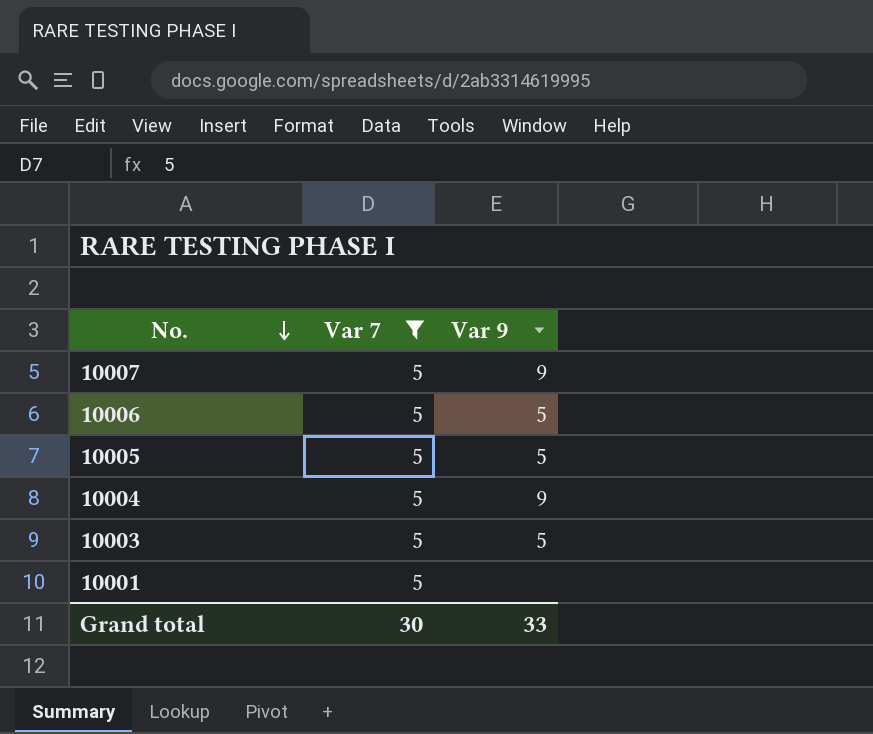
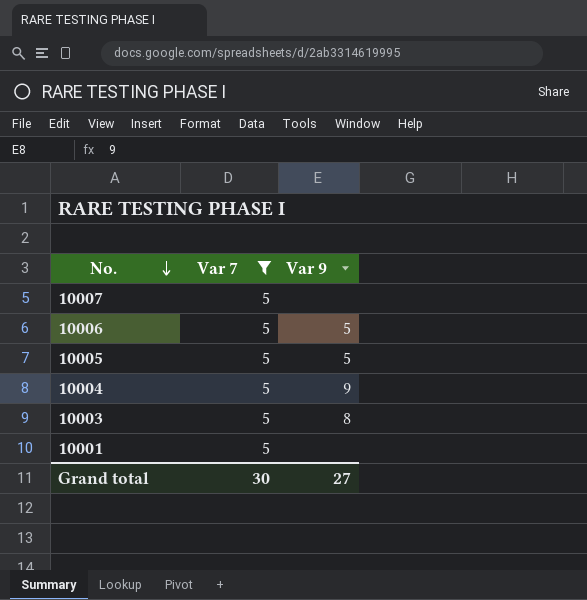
10007 | Var 9: 9 -> none
10003 | Var 9: 5 -> 8
Grand total | Var 9: 33 -> 27

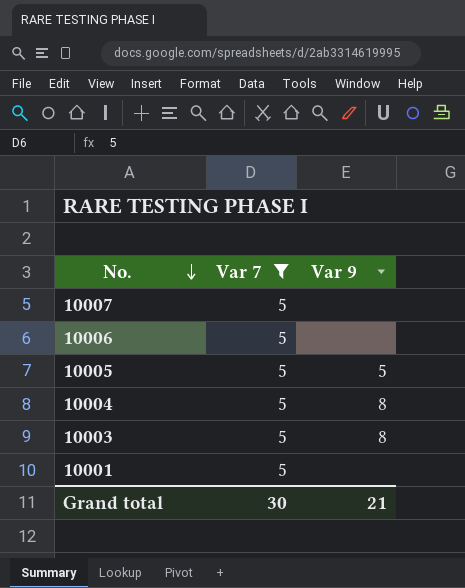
10006 | Var 9: 5 -> none
10004 | Var 9: 9 -> 8
Grand total | Var 9: 27 -> 21

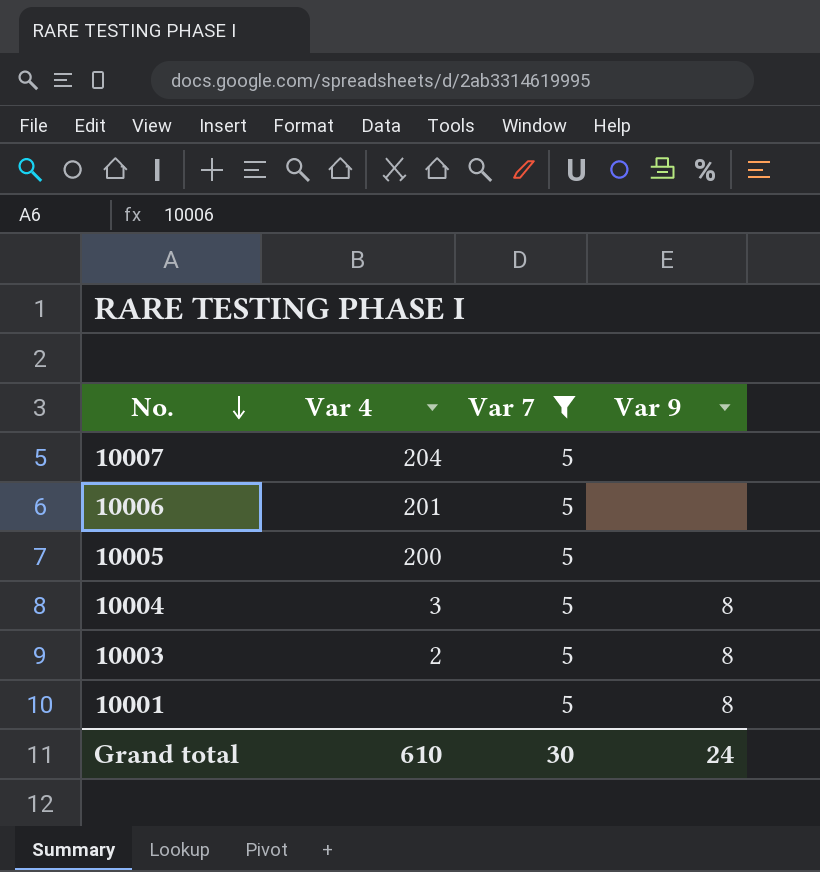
column Var 4 | position: none -> 2
10005 | Var 9: 5 -> none
10001 | Var 9: none -> 8
Grand total | Var 9: 21 -> 24

